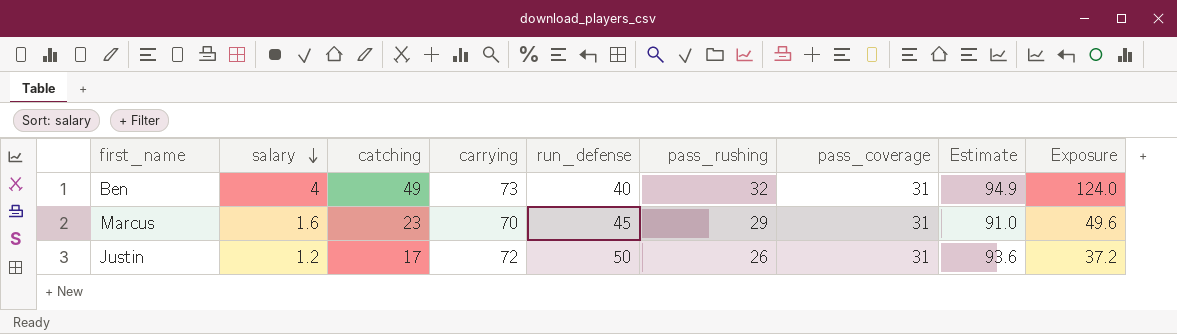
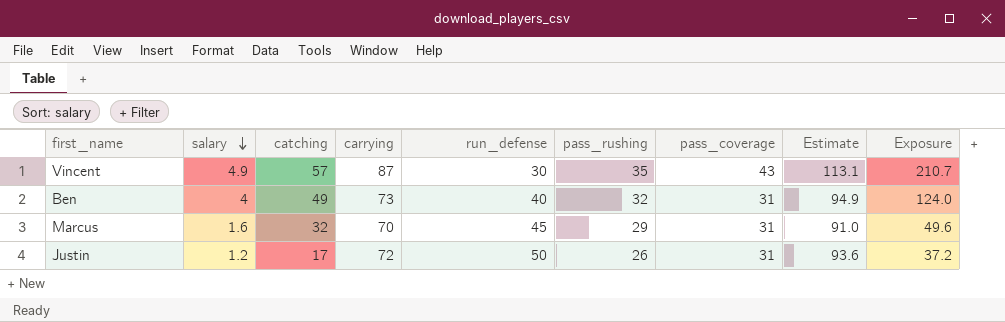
row Vincent: none -> 4.9 | 57 | 87 | 30 | 35 | 43 | 113.1 | 210.7
Marcus | catching: 23 -> 32

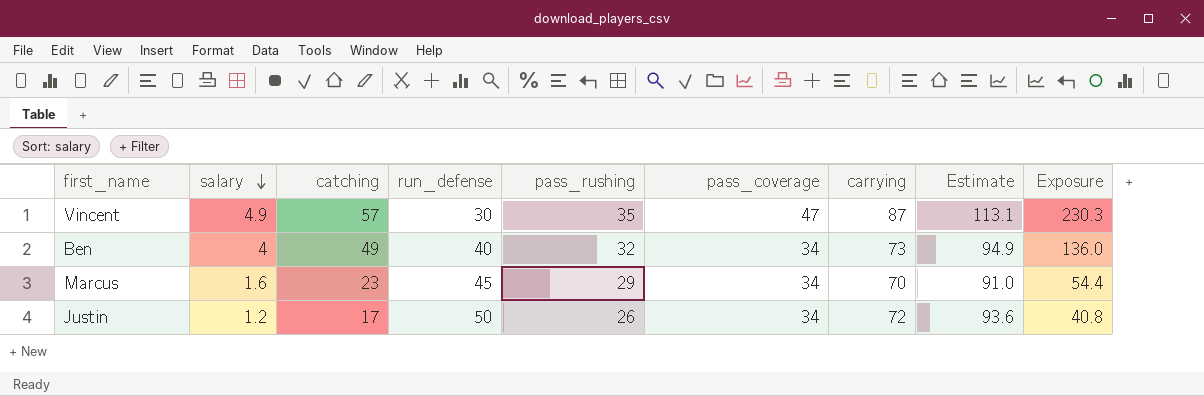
column carrying | position: 4 -> 7
Vincent | pass_coverage: 43 -> 47
Vincent | Exposure: 210.7 -> 230.3
Ben | pass_coverage: 31 -> 34
Ben | Exposure: 124.0 -> 136.0
Marcus | catching: 32 -> 23
Marcus | pass_coverage: 31 -> 34
Marcus | Exposure: 49.6 -> 54.4
Justin | pass_coverage: 31 -> 34
Justin | Exposure: 37.2 -> 40.8

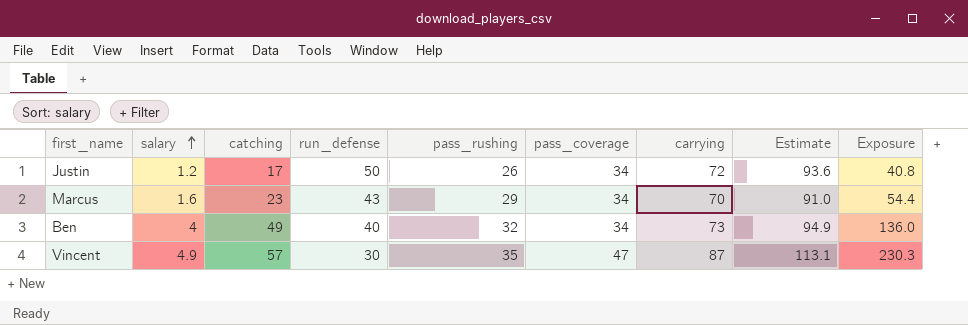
row order: salary descending -> salary ascending
Marcus | run_defense: 45 -> 43

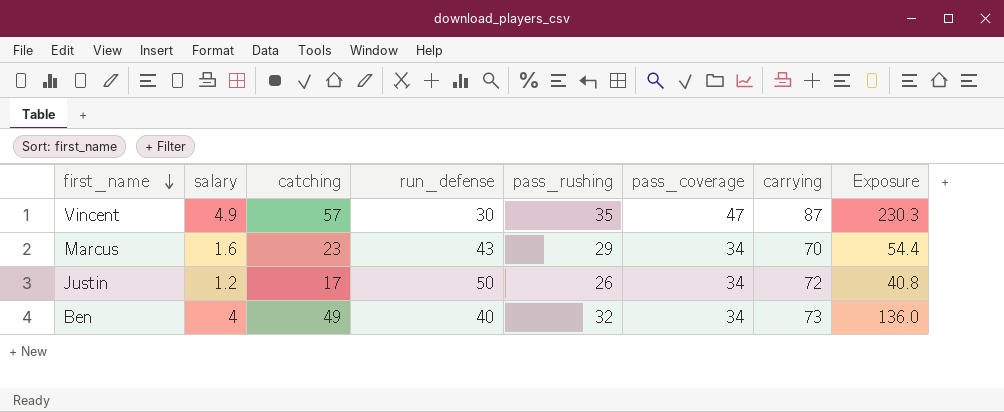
row order: salary ascending -> first_name descending
column Estimate | formula: [carrying] * 1.3 -> none

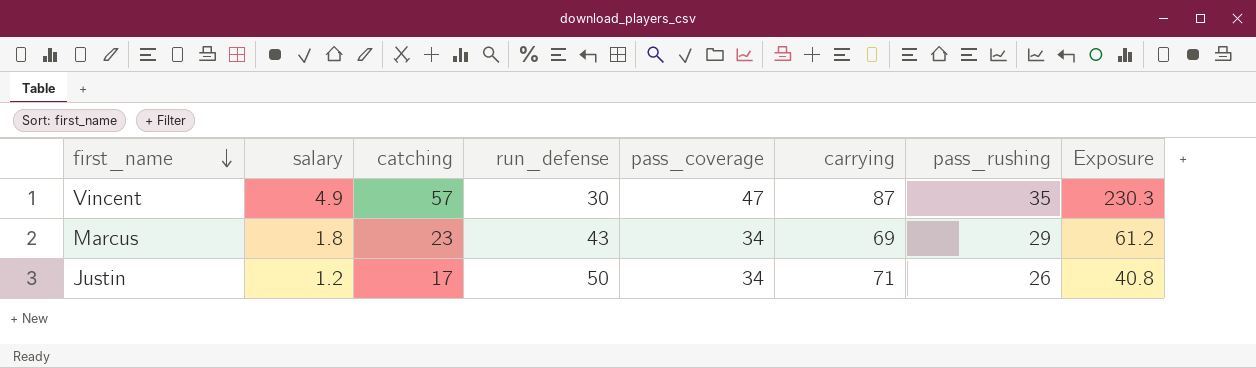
column pass_rushing | position: 5 -> 7
row Ben: 4 | 49 | 40 | 32 | 34 | 73 | 136.0 -> none
Marcus | salary: 1.6 -> 1.8
Marcus | carrying: 70 -> 69
Marcus | Exposure: 54.4 -> 61.2
Justin | carrying: 72 -> 71

